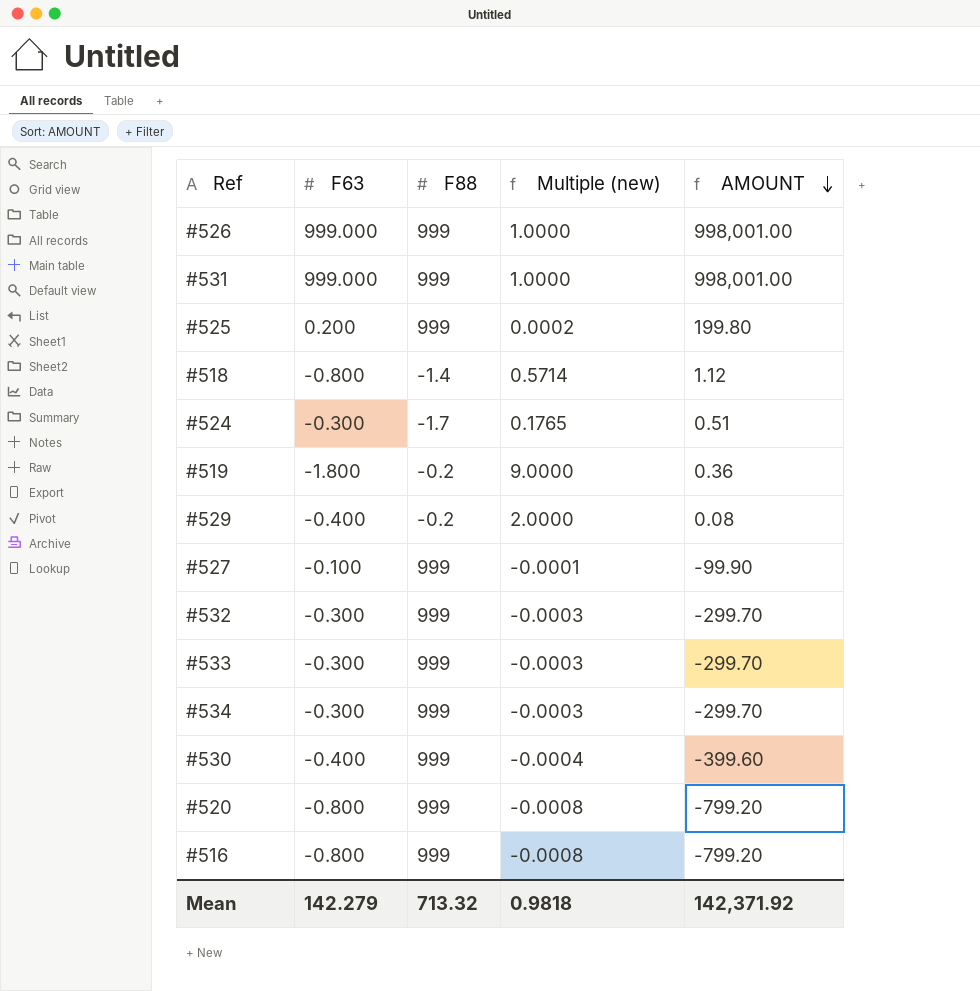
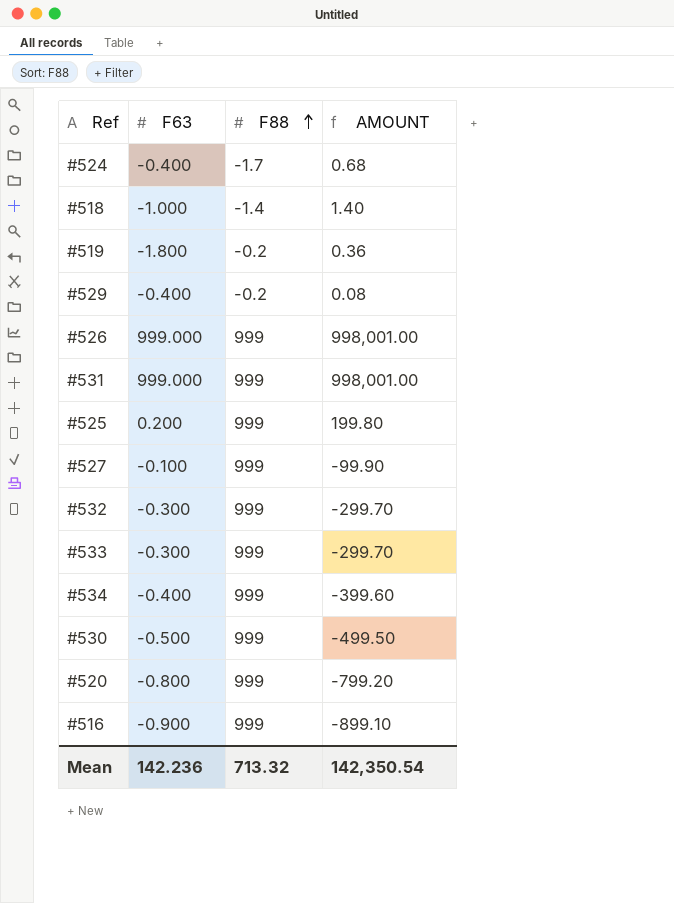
row order: AMOUNT descending -> F88 ascending
column Multiple (new) | formula: [F63] / [F88] -> none
#524 | F63: -0.300 -> -0.400
#524 | AMOUNT: 0.51 -> 0.68
#518 | F63: -0.800 -> -1.000
#518 | AMOUNT: 1.12 -> 1.40
#534 | F63: -0.300 -> -0.400
#534 | AMOUNT: -299.70 -> -399.60
#530 | F63: -0.400 -> -0.500
#530 | AMOUNT: -399.60 -> -499.50
#516 | F63: -0.800 -> -0.900
#516 | AMOUNT: -799.20 -> -899.10
Mean | F63: 142.279 -> 142.236
Mean | AMOUNT: 142,371.92 -> 142,350.54

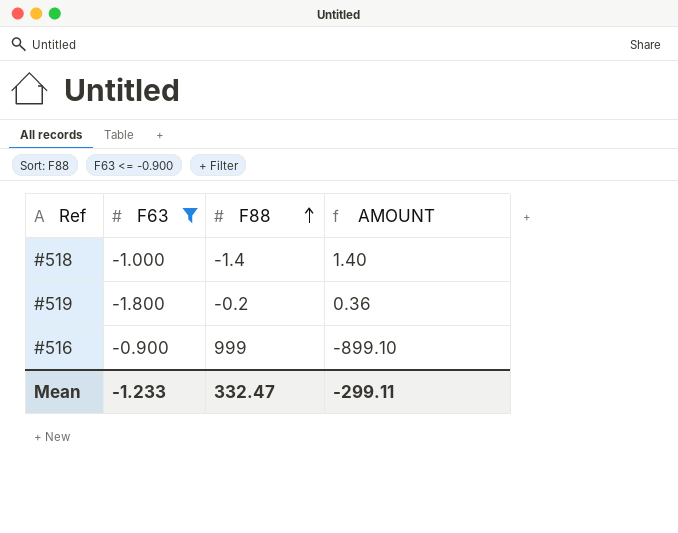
filter: none -> F63 <= -0.900
Mean | F63: 142.236 -> -1.233
Mean | F88: 713.32 -> 332.47
Mean | AMOUNT: 142,350.54 -> -299.11

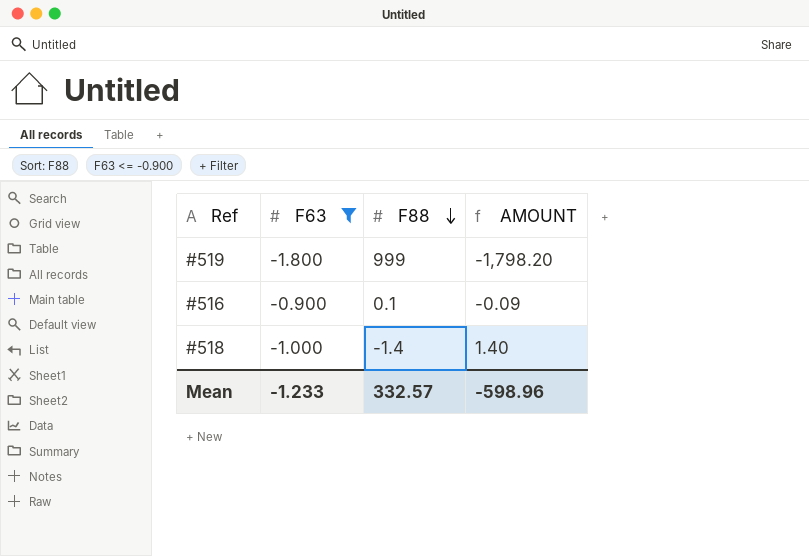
row order: F88 ascending -> F88 descending
#519 | F88: -0.2 -> 999
#519 | AMOUNT: 0.36 -> -1,798.20
#516 | F88: 999 -> 0.1
#516 | AMOUNT: -899.10 -> -0.09
Mean | F88: 332.47 -> 332.57
Mean | AMOUNT: -299.11 -> -598.96

